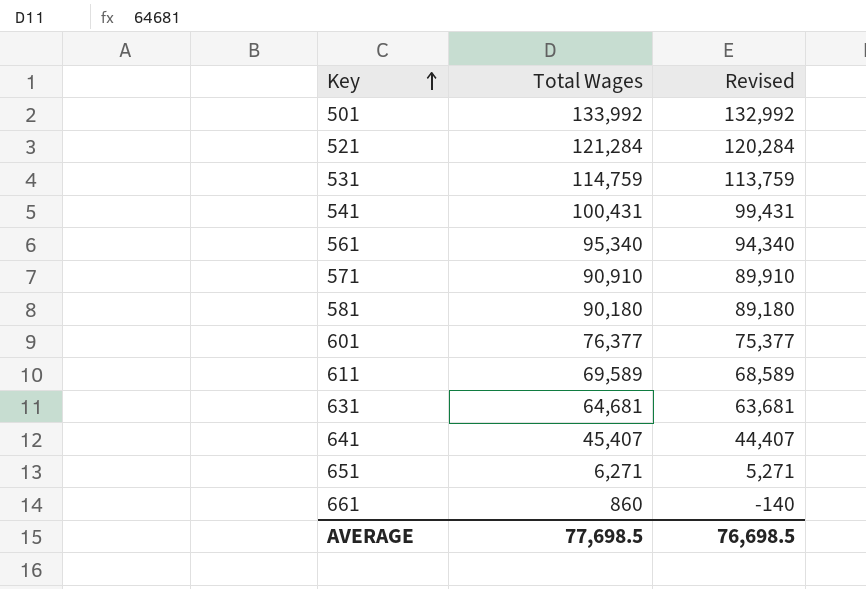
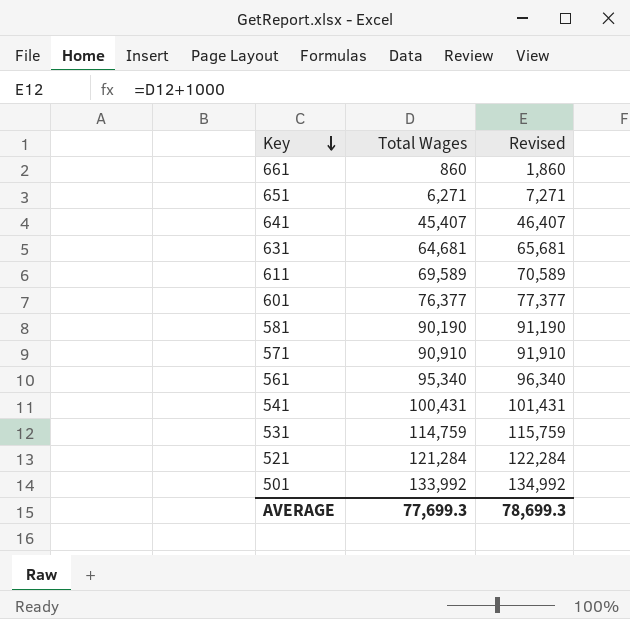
row order: Key ascending -> Key descending
column Revised | formula: [Total Wages] - 1000 -> [Total Wages] + 1000
581 | Total Wages: 90,180 -> 90,190
AVERAGE | Total Wages: 77,698.5 -> 77,699.3
AVERAGE | Revised: 76,698.5 -> 78,699.3

